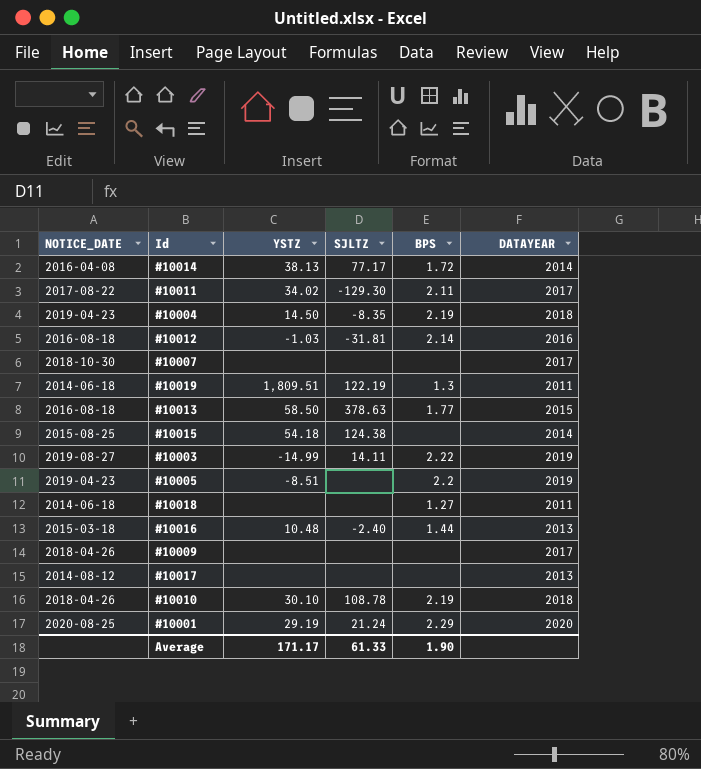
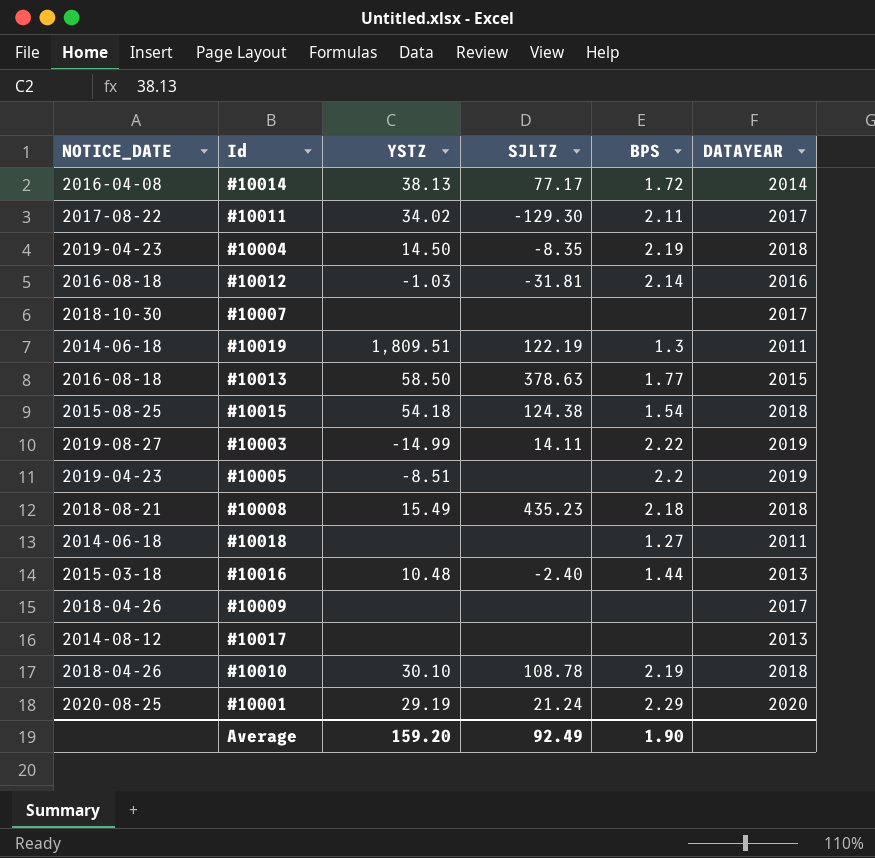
#10015 | BPS: none -> 1.54
#10015 | DATAYEAR: 2014 -> 2018
row #10008: none -> 2018-08-21 | 15.49 | 435.23 | 2.18 | 2018
Average | YSTZ: 171.17 -> 159.20
Average | SJLTZ: 61.33 -> 92.49

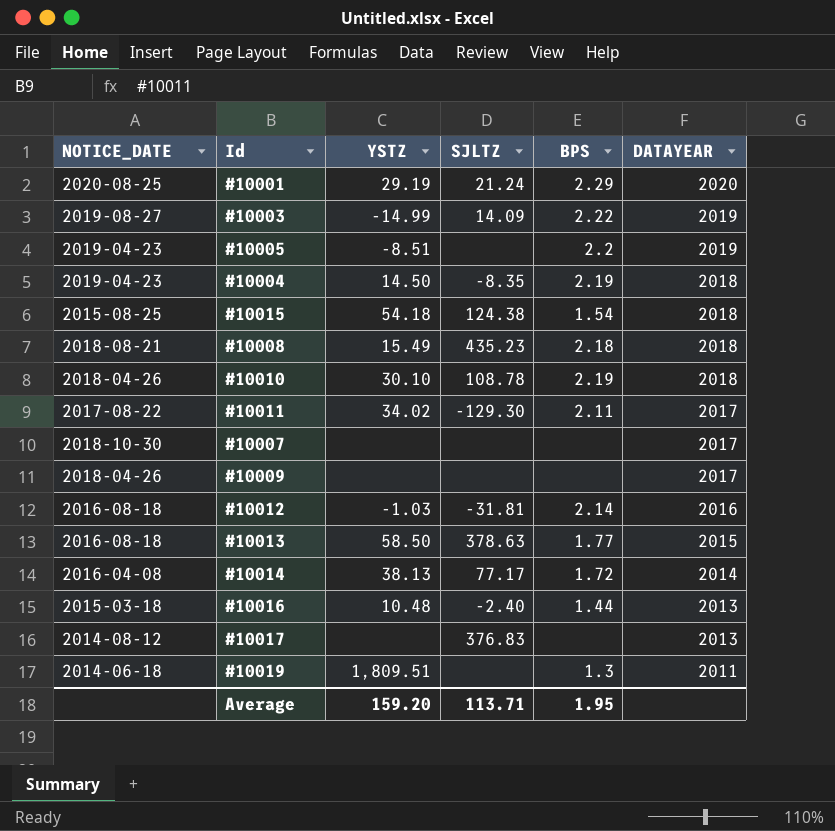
row order: none -> DATAYEAR descending
row #10018: 2014-06-18 | none | none | 1.27 | 2011 -> none
#10003 | SJLTZ: 14.11 -> 14.09
#10017 | SJLTZ: none -> 376.83
#10019 | SJLTZ: 122.19 -> none
Average | SJLTZ: 92.49 -> 113.71
Average | BPS: 1.90 -> 1.95

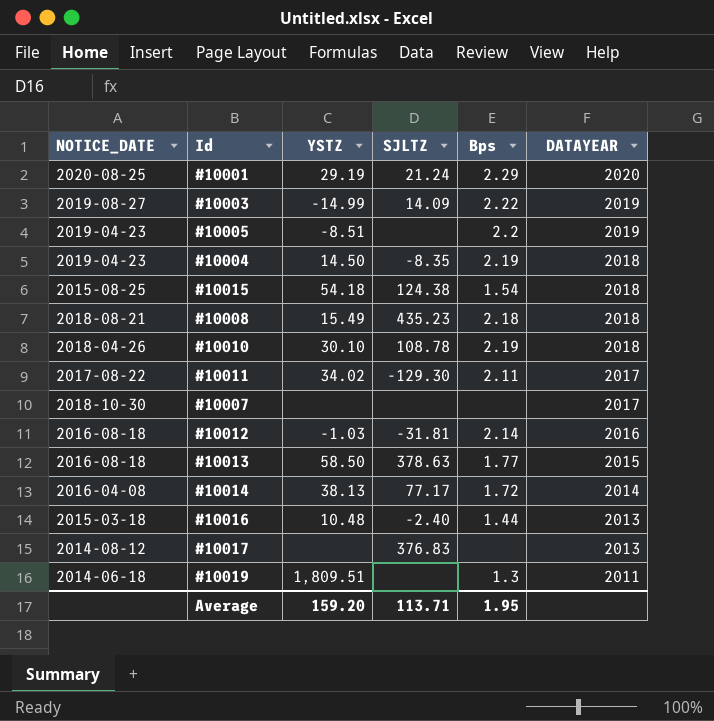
column name: BPS -> Bps
row #10009: 2018-04-26 | none | none | none | 2017 -> none

